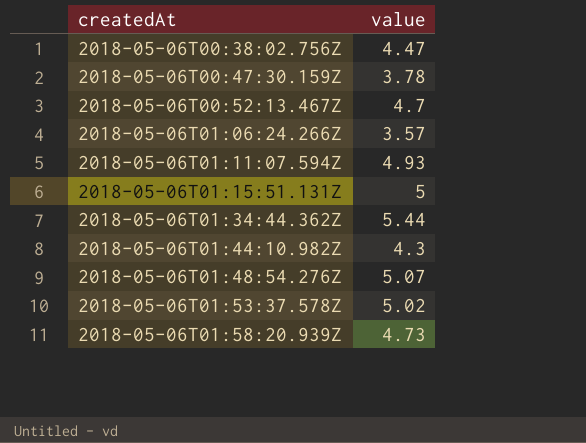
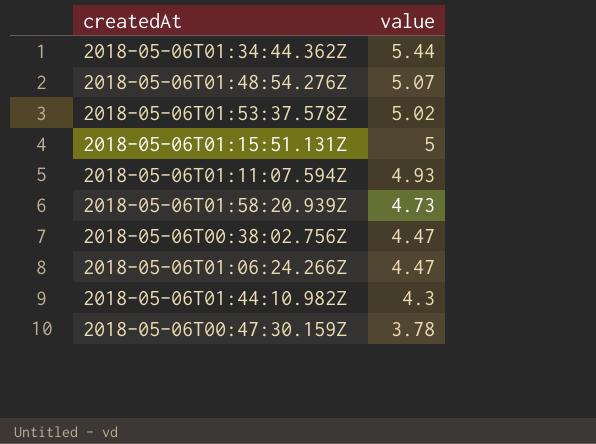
row order: createdAt ascending -> value descending
row 2018-05-06T00:52:13.467Z: 4.7 -> none
2018-05-06T01:06:24.266Z | value: 3.57 -> 4.47

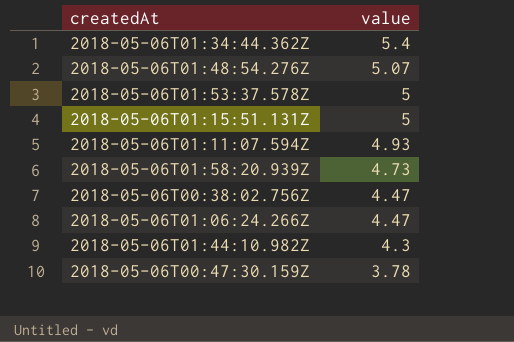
2018-05-06T01:34:44.362Z | value: 5.44 -> 5.4
2018-05-06T01:53:37.578Z | value: 5.02 -> 5

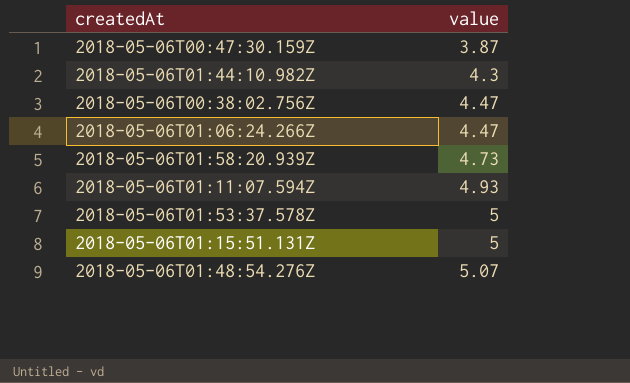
row order: value descending -> value ascending
row 2018-05-06T01:34:44.362Z: 5.4 -> none
2018-05-06T00:47:30.159Z | value: 3.78 -> 3.87

